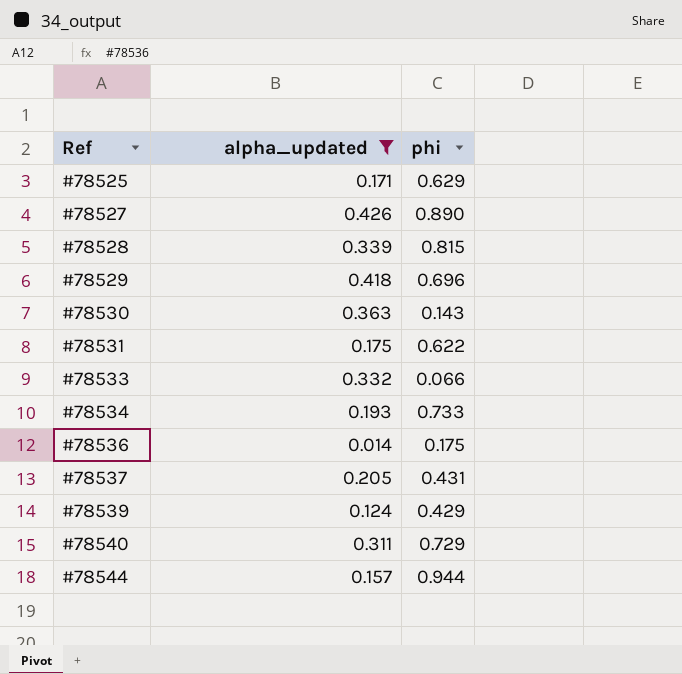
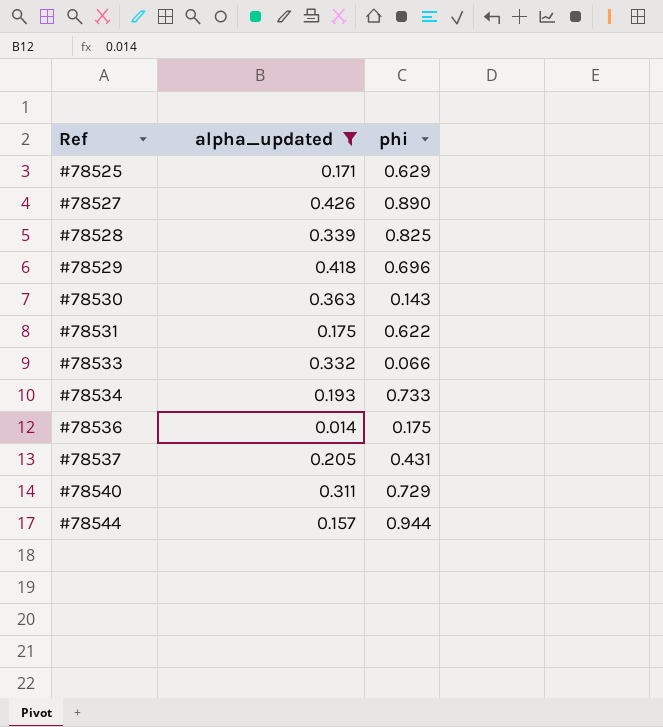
row #78539: 0.124 | 0.429 -> none
#78528 | phi: 0.815 -> 0.825

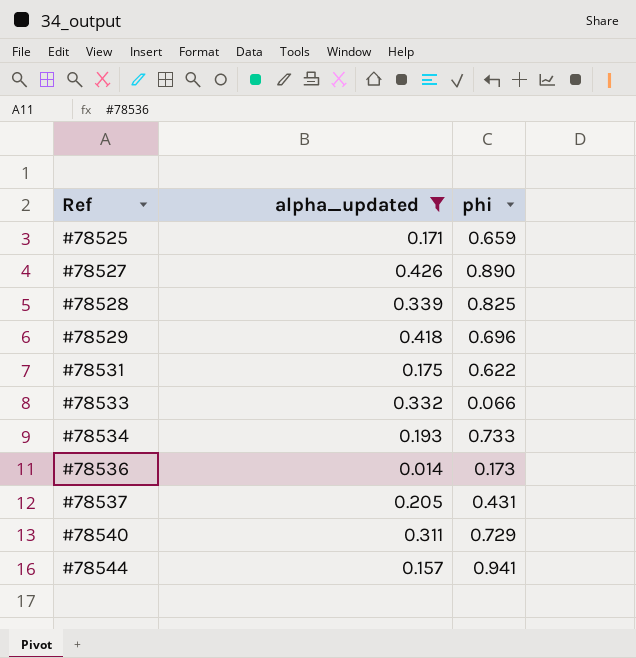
row #78530: 0.363 | 0.143 -> none
#78525 | phi: 0.629 -> 0.659
#78536 | phi: 0.175 -> 0.173
#78544 | phi: 0.944 -> 0.941

